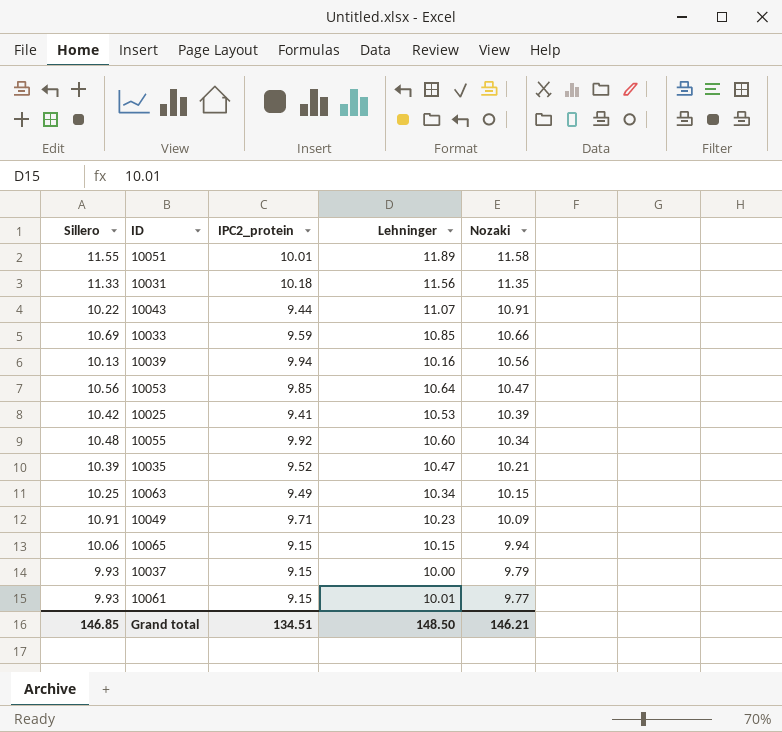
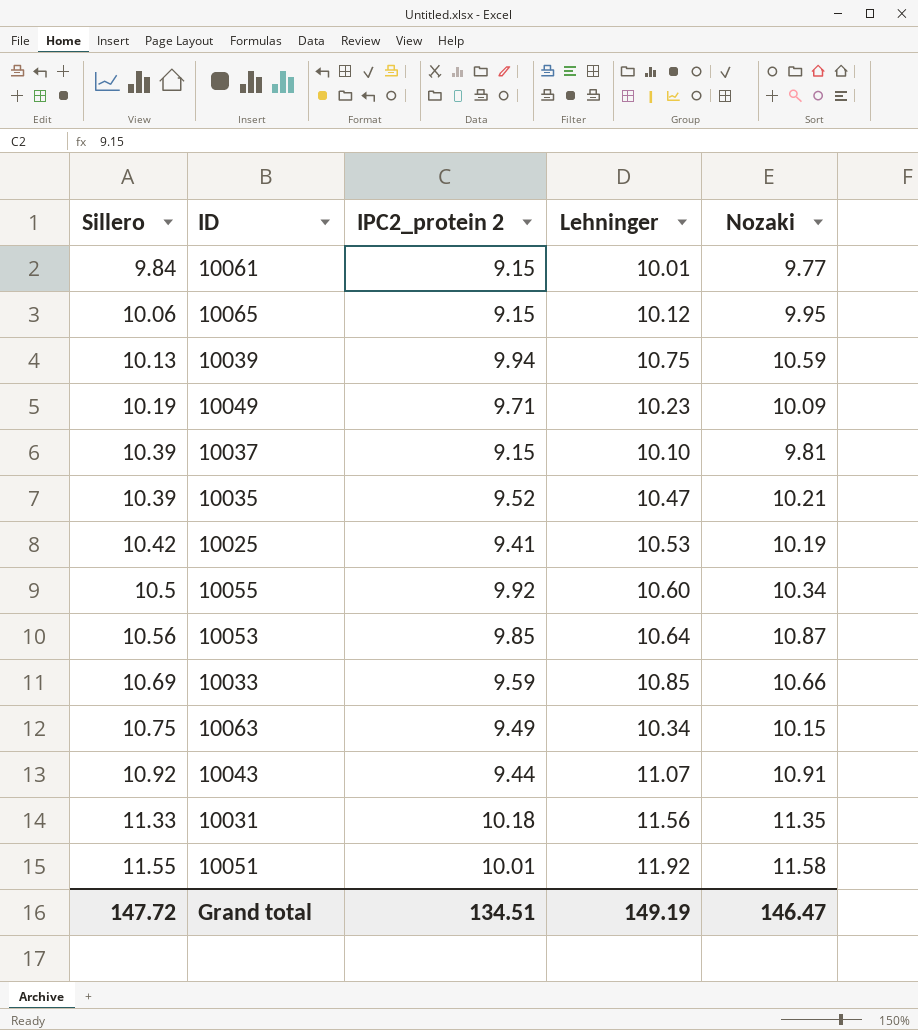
row order: Nozaki descending -> Sillero ascending
column name: IPC2_protein -> IPC2_protein 2
10061 | Sillero: 9.93 -> 9.84
10065 | Lehninger: 10.15 -> 10.12
10065 | Nozaki: 9.94 -> 9.95
10039 | Lehninger: 10.16 -> 10.75
10039 | Nozaki: 10.56 -> 10.59
10049 | Sillero: 10.91 -> 10.19
10037 | Sillero: 9.93 -> 10.39
10037 | Lehninger: 10.00 -> 10.10
10037 | Nozaki: 9.79 -> 9.81
10025 | Nozaki: 10.39 -> 10.19
10055 | Sillero: 10.48 -> 10.5
10053 | Nozaki: 10.47 -> 10.87
10063 | Sillero: 10.25 -> 10.75
10043 | Sillero: 10.22 -> 10.92
10051 | Lehninger: 11.89 -> 11.92
Grand total | Sillero: 146.85 -> 147.72
Grand total | Lehninger: 148.50 -> 149.19
Grand total | Nozaki: 146.21 -> 146.47

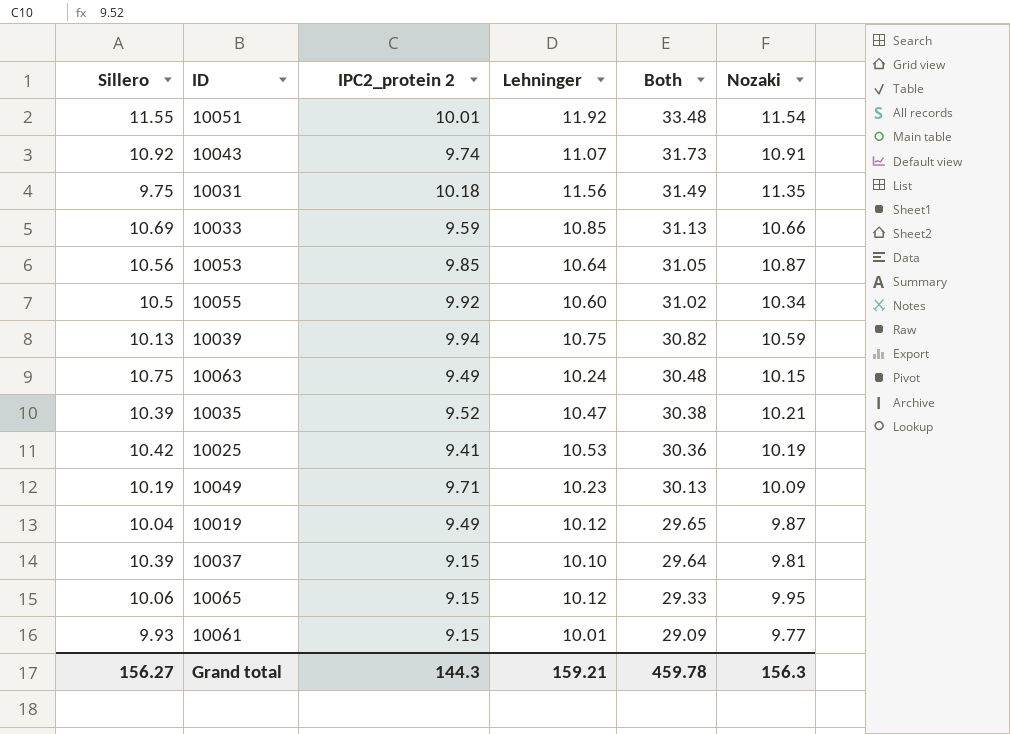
row order: Sillero ascending -> Both descending
column Both | formula: none -> [Sillero] + [IPC2_protein 2] + [Lehninger]
10051 | Nozaki: 11.58 -> 11.54
10043 | IPC2_protein 2: 9.44 -> 9.74
10031 | Sillero: 11.33 -> 9.75
10063 | Lehninger: 10.34 -> 10.24
row 10019: none -> 10.04 | 9.49 | 10.12 | 29.65 | 9.87
10061 | Sillero: 9.84 -> 9.93
Grand total | Sillero: 147.72 -> 156.27
Grand total | IPC2_protein 2: 134.51 -> 144.3
Grand total | Lehninger: 149.19 -> 159.21
Grand total | Nozaki: 146.47 -> 156.3

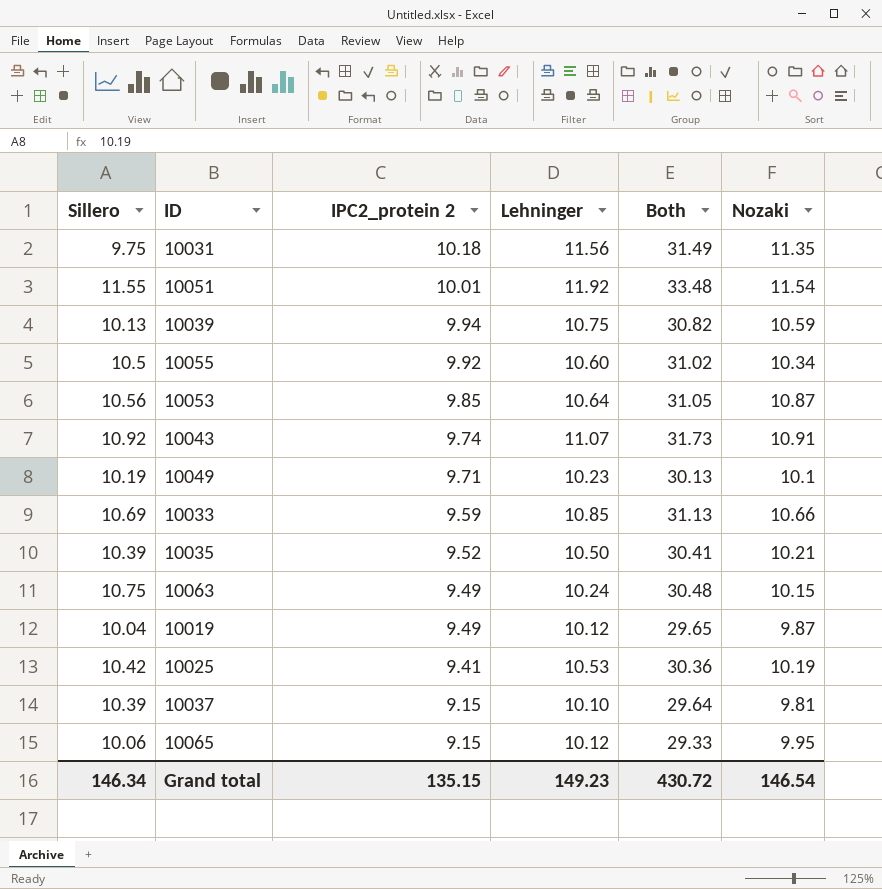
row order: Both descending -> IPC2_protein 2 descending
row 10061: 9.93 | 9.15 | 10.01 | 29.09 | 9.77 -> none
10049 | Nozaki: 10.09 -> 10.1
10035 | Lehninger: 10.47 -> 10.50
10035 | Both: 30.38 -> 30.41
Grand total | Sillero: 156.27 -> 146.34
Grand total | IPC2_protein 2: 144.3 -> 135.15
Grand total | Lehninger: 159.21 -> 149.23
Grand total | Both: 459.78 -> 430.72
Grand total | Nozaki: 156.3 -> 146.54

